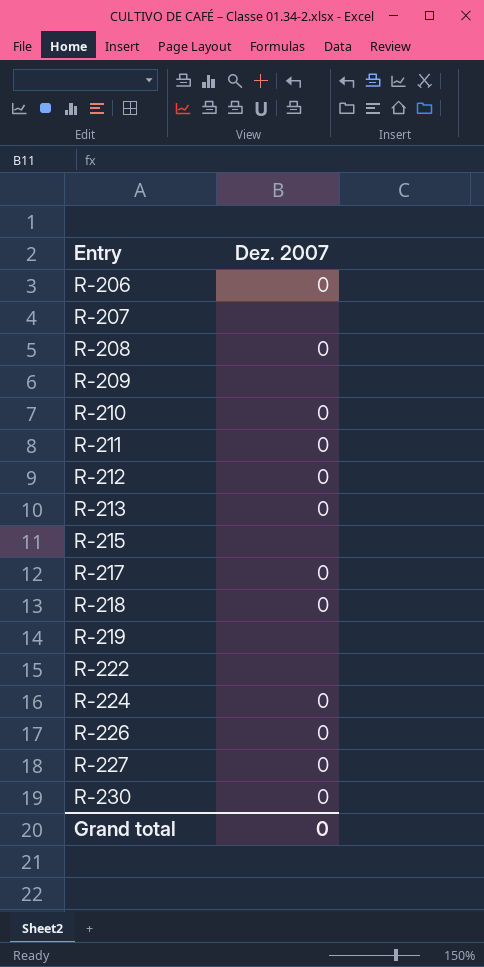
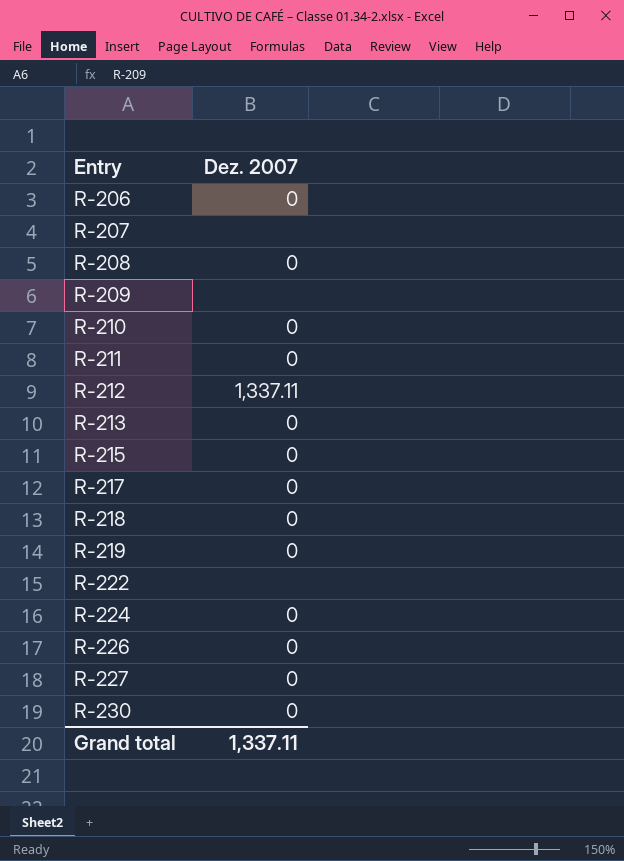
R-212 | Dez. 2007: 0 -> 1,337.11
R-215 | Dez. 2007: none -> 0
R-219 | Dez. 2007: none -> 0
Grand total | Dez. 2007: 0 -> 1,337.11

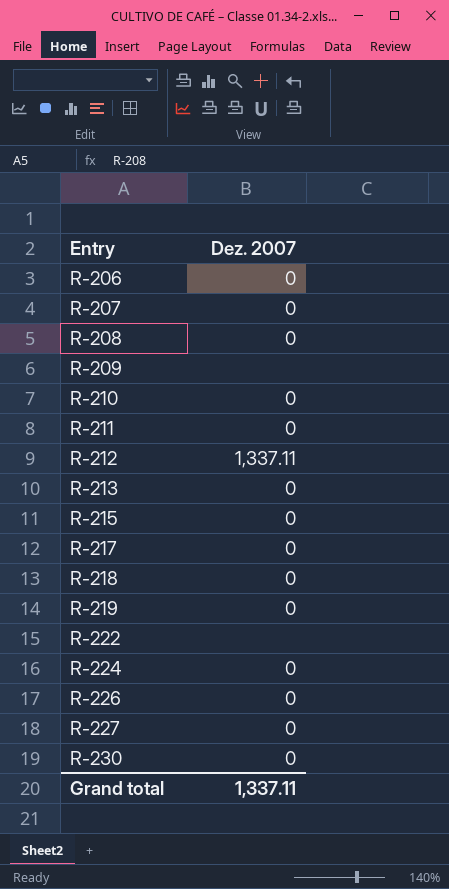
R-207 | Dez. 2007: none -> 0

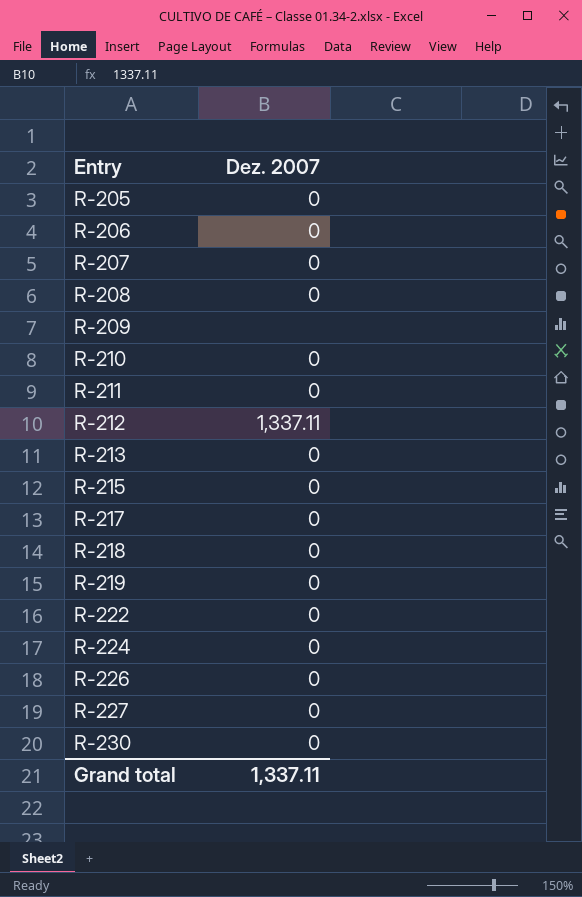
row R-205: none -> 0
R-222 | Dez. 2007: none -> 0

